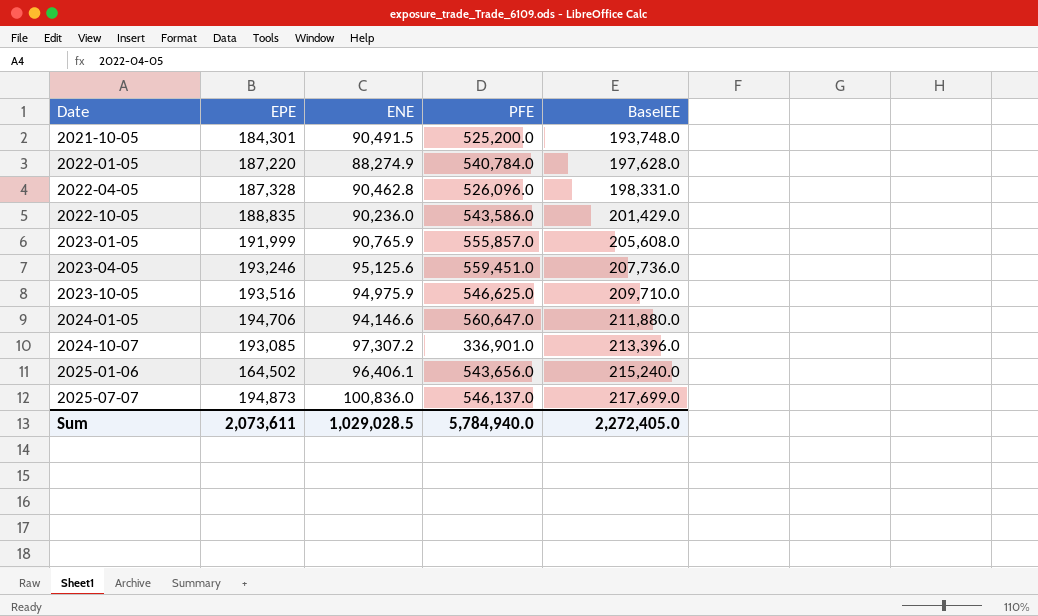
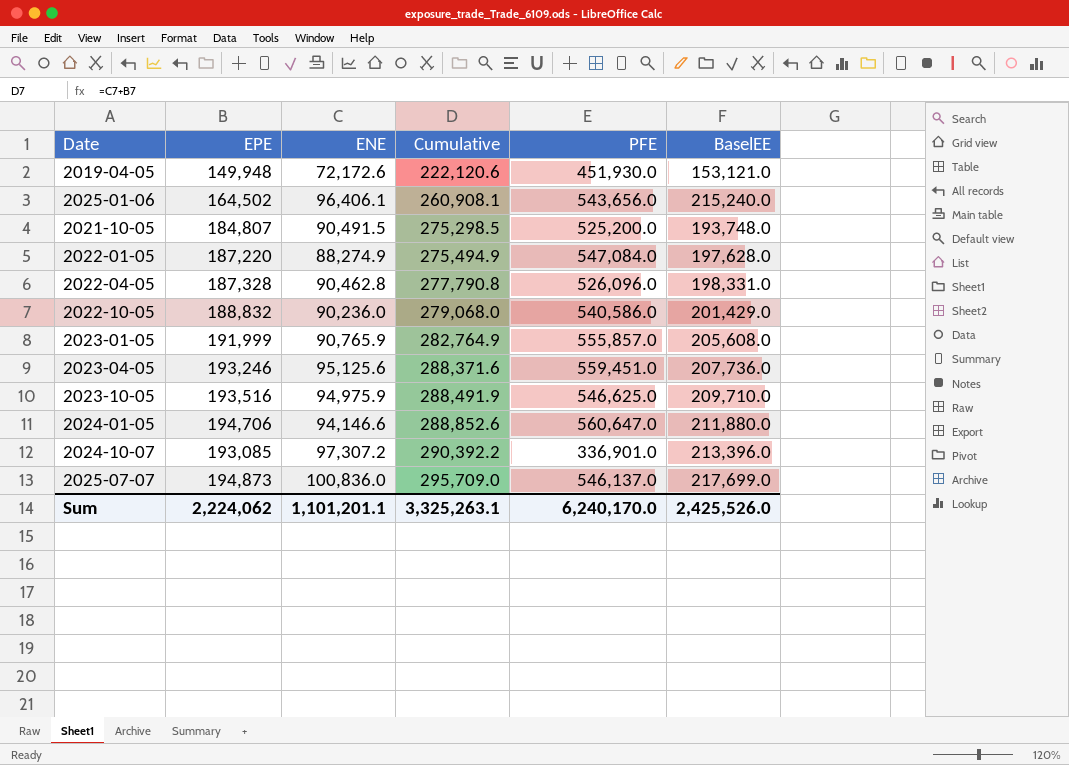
row order: Date ascending -> Cumulative ascending
column Cumulative | formula: none -> [EPE] + [ENE]
row 2019-04-05: none -> 149,948 | 72,172.6 | 222,120.6 | 451,930.0 | 153,121.0
2021-10-05 | EPE: 184,301 -> 184,807
2022-01-05 | PFE: 540,784.0 -> 547,084.0
2022-10-05 | EPE: 188,835 -> 188,832
2022-10-05 | PFE: 543,586.0 -> 540,586.0
Sum | EPE: 2,073,611 -> 2,224,062
Sum | ENE: 1,029,028.5 -> 1,101,201.1
Sum | PFE: 5,784,940.0 -> 6,240,170.0
Sum | BaselEE: 2,272,405.0 -> 2,425,526.0

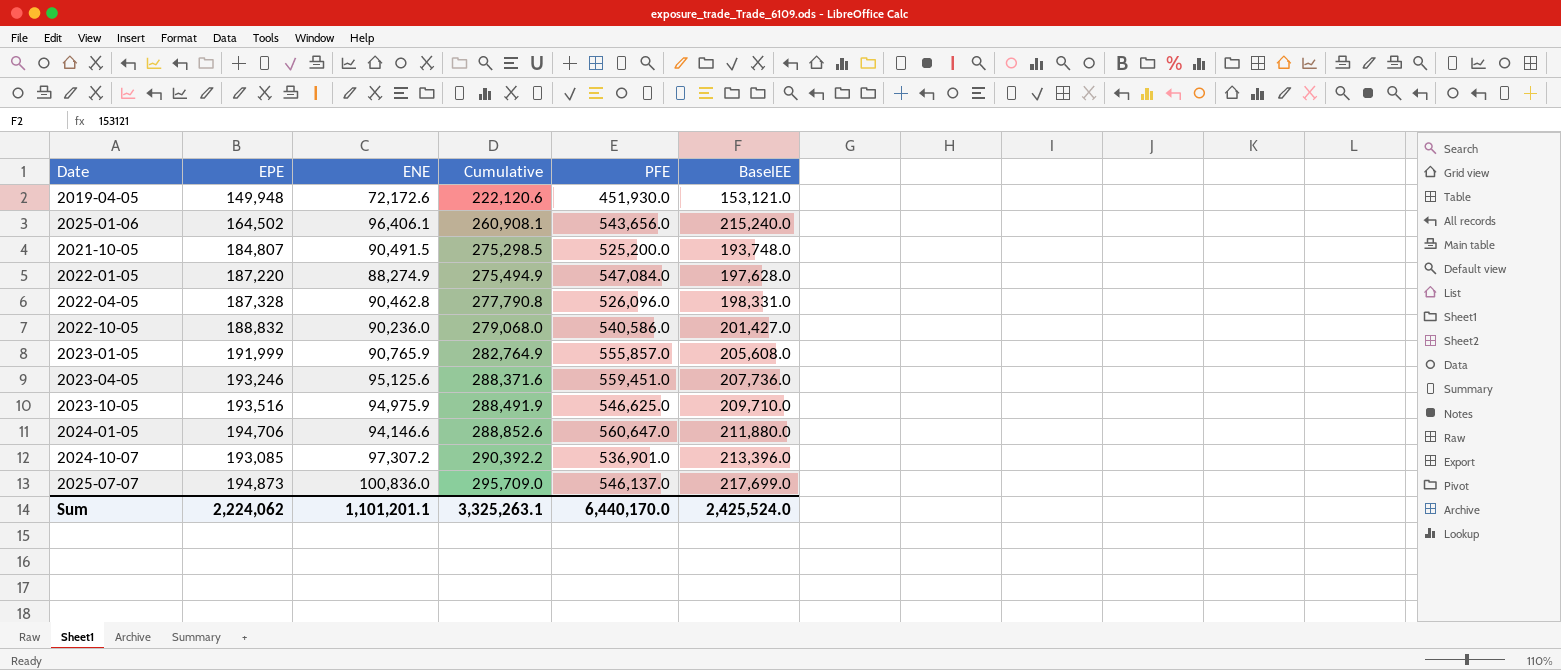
2022-10-05 | BaselEE: 201,429.0 -> 201,427.0
2024-10-07 | PFE: 336,901.0 -> 536,901.0
Sum | PFE: 6,240,170.0 -> 6,440,170.0
Sum | BaselEE: 2,425,526.0 -> 2,425,524.0

